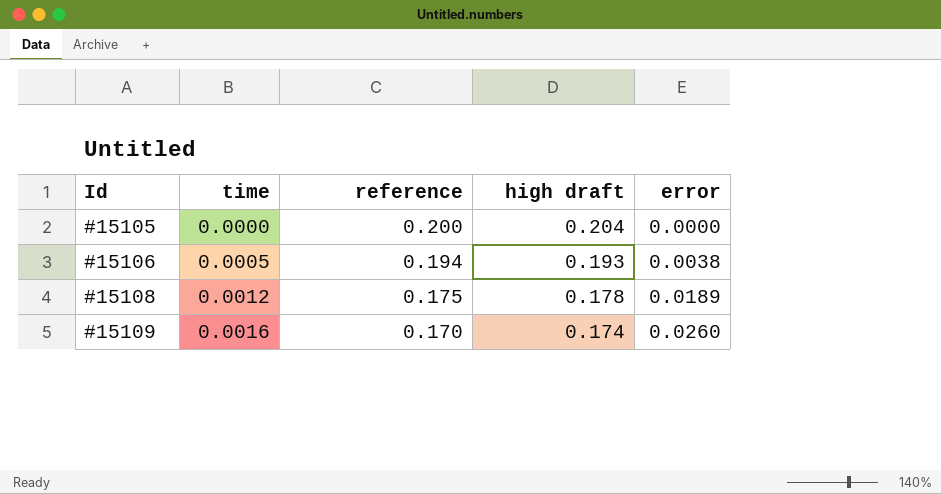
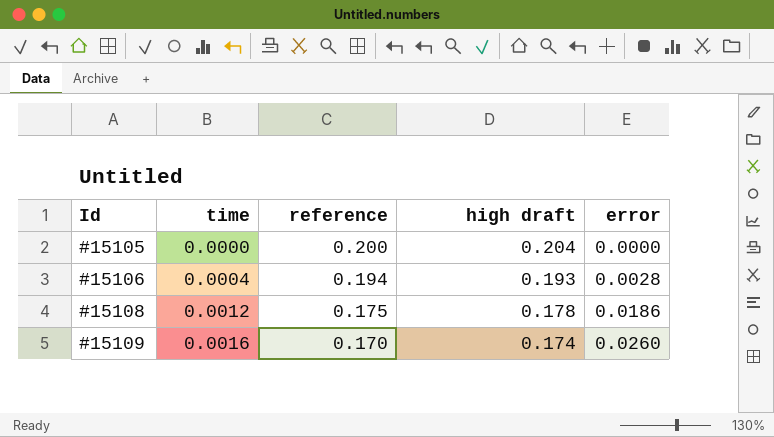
#15106 | time: 0.0005 -> 0.0004
#15106 | error: 0.0038 -> 0.0028
#15108 | error: 0.0189 -> 0.0186

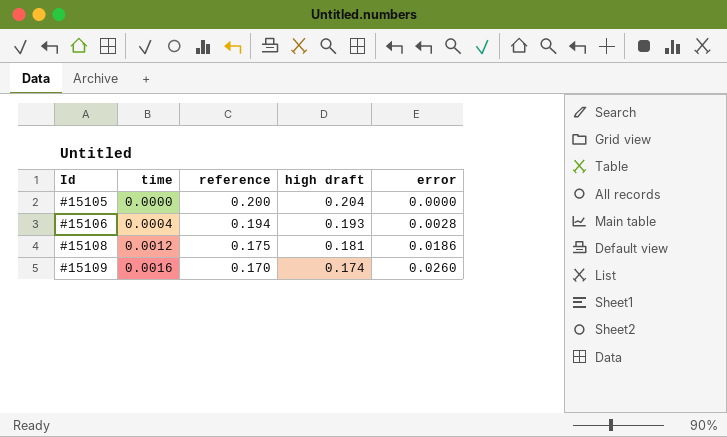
#15108 | high draft: 0.178 -> 0.181

